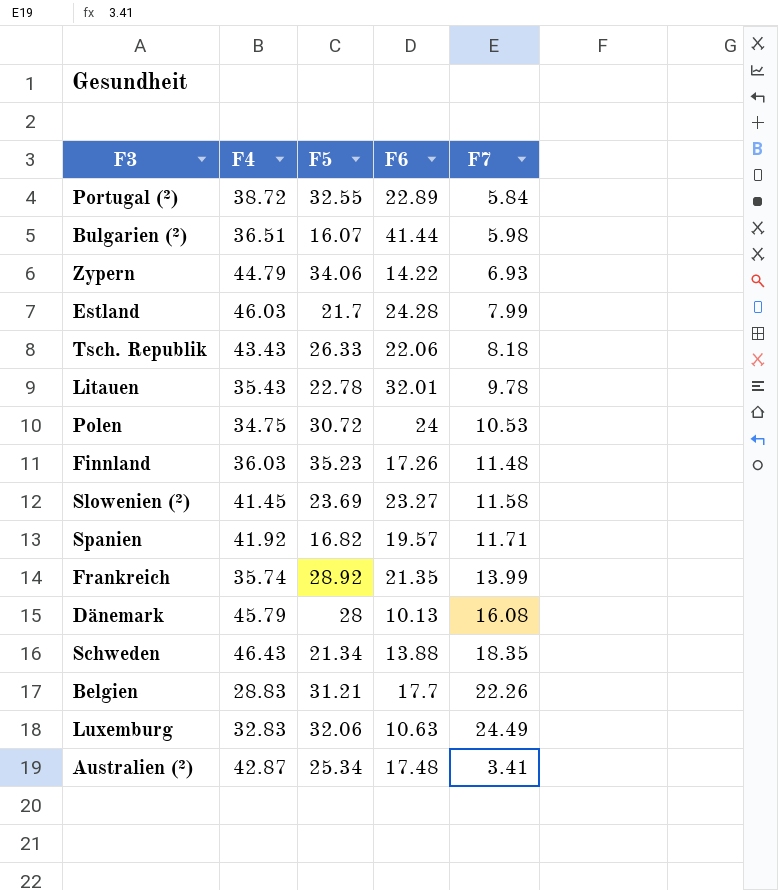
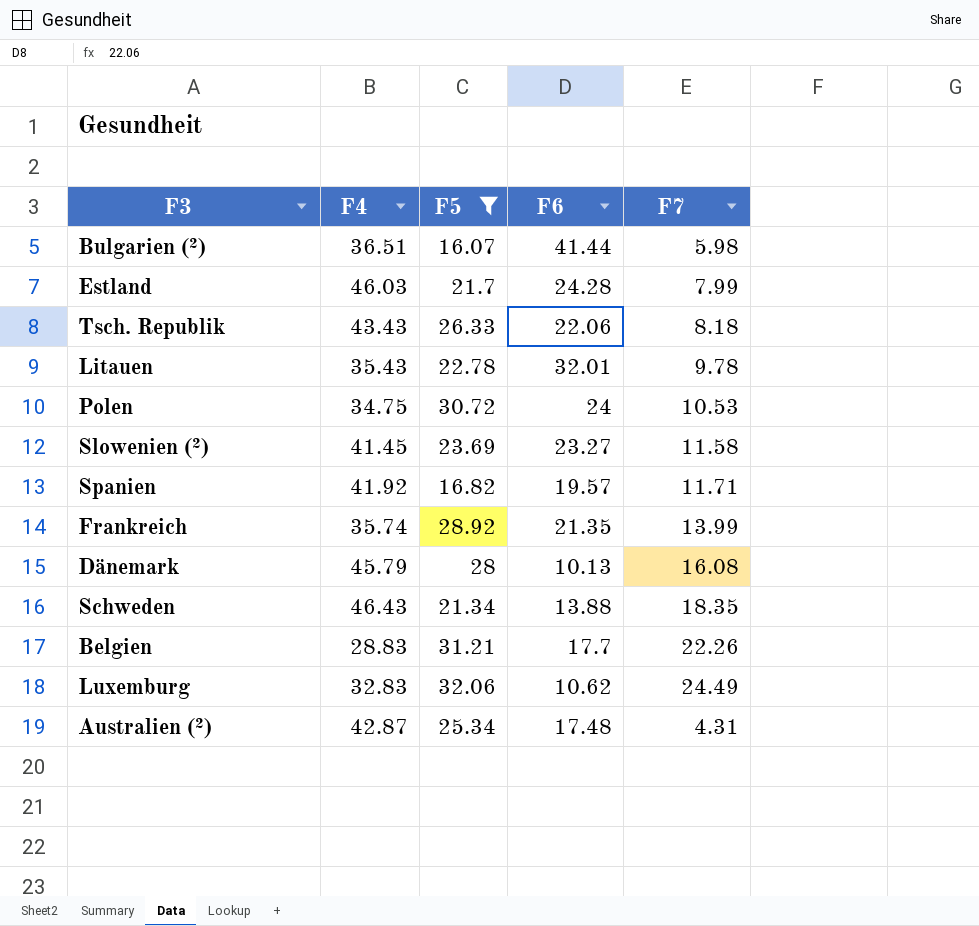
filter: none -> F5 <= 32.06
Luxemburg | F6: 10.63 -> 10.62
Australien (²) | F7: 3.41 -> 4.31

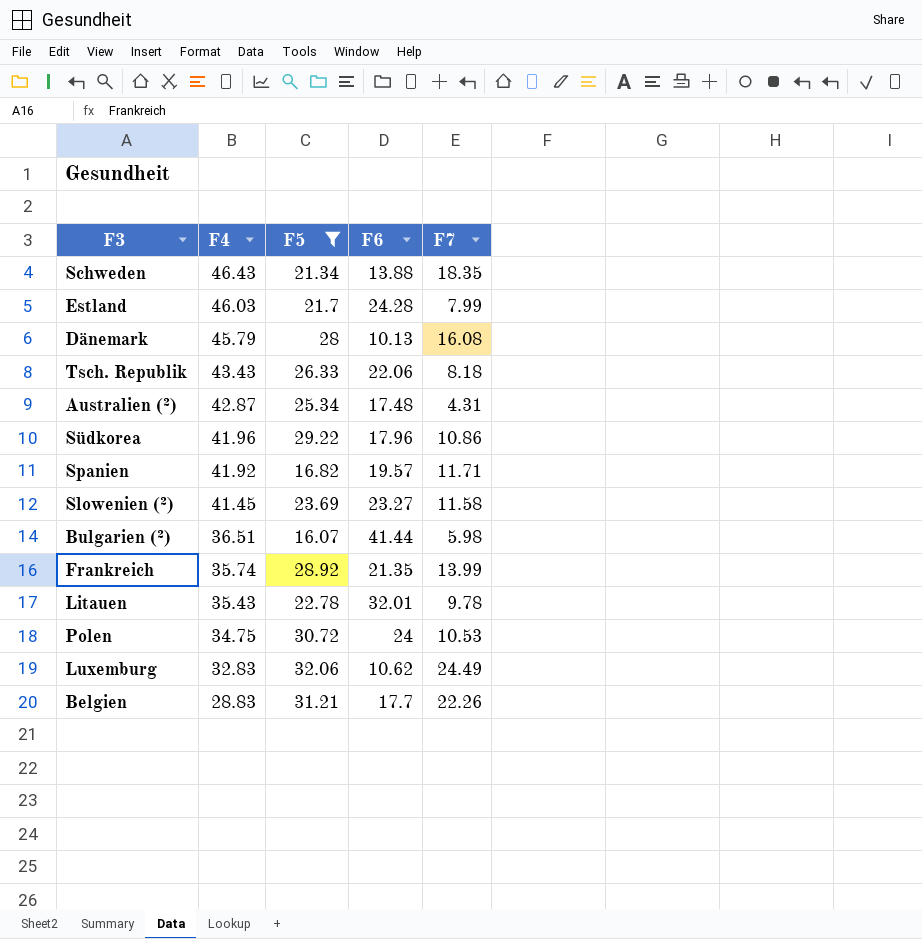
row order: none -> F4 descending
row Südkorea: none -> 41.96 | 29.22 | 17.96 | 10.86

